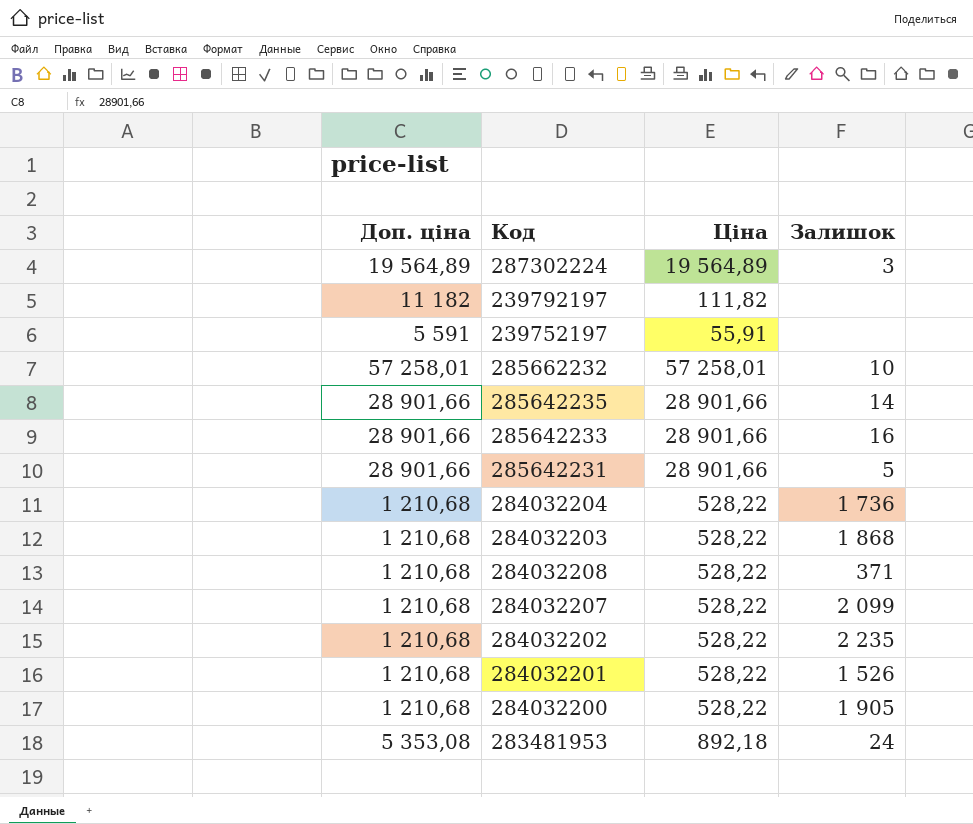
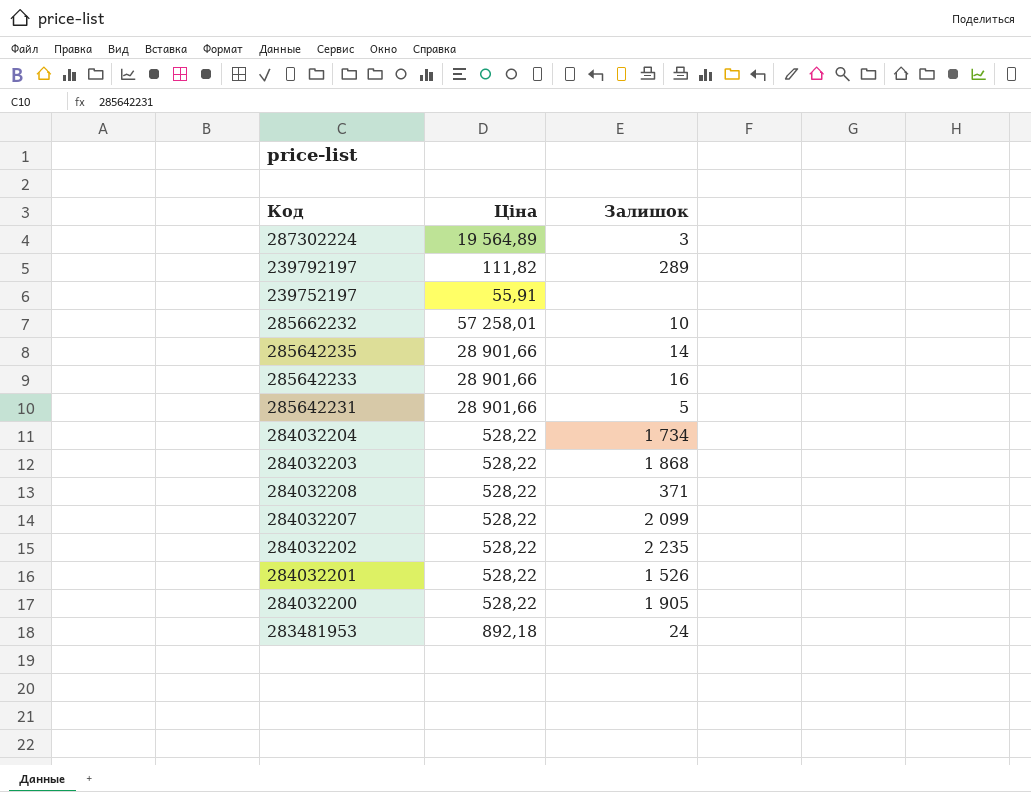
column Доп. ціна | position: 1 -> none
239792197 | Залишок: none -> 289
284032204 | Залишок: 1 736 -> 1 734

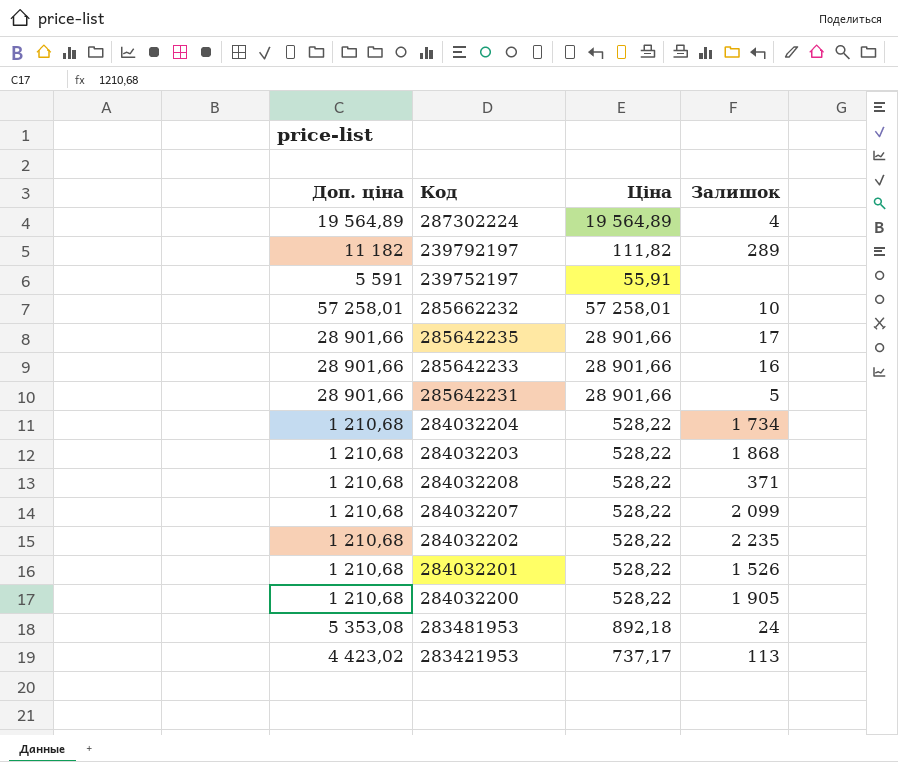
column Доп. ціна | position: none -> 1
287302224 | Залишок: 3 -> 4
285642235 | Залишок: 14 -> 17
row 283421953: none -> 4 423,02 | 737,17 | 113

